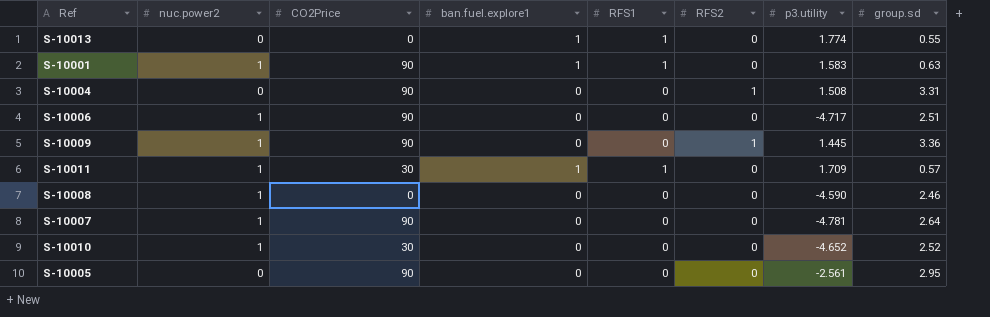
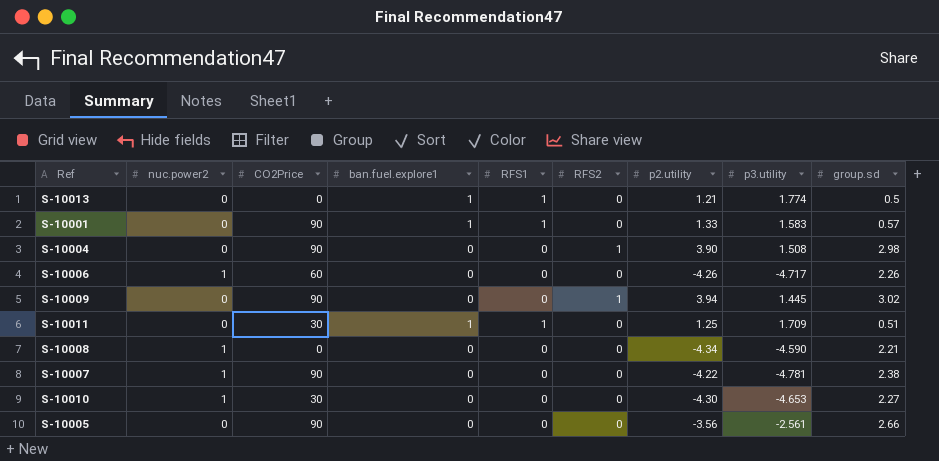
column p2.utility | position: none -> 7
S-10013 | group.sd: 0.55 -> 0.5
S-10001 | nuc.power2: 1 -> 0
S-10001 | group.sd: 0.63 -> 0.57
S-10004 | group.sd: 3.31 -> 2.98
S-10006 | CO2Price: 90 -> 60
S-10006 | group.sd: 2.51 -> 2.26
S-10009 | nuc.power2: 1 -> 0
S-10009 | group.sd: 3.36 -> 3.02
S-10011 | nuc.power2: 1 -> 0
S-10011 | group.sd: 0.57 -> 0.51
S-10008 | group.sd: 2.46 -> 2.21
S-10007 | group.sd: 2.64 -> 2.38
S-10010 | p3.utility: -4.652 -> -4.653
S-10010 | group.sd: 2.52 -> 2.27
S-10005 | group.sd: 2.95 -> 2.66

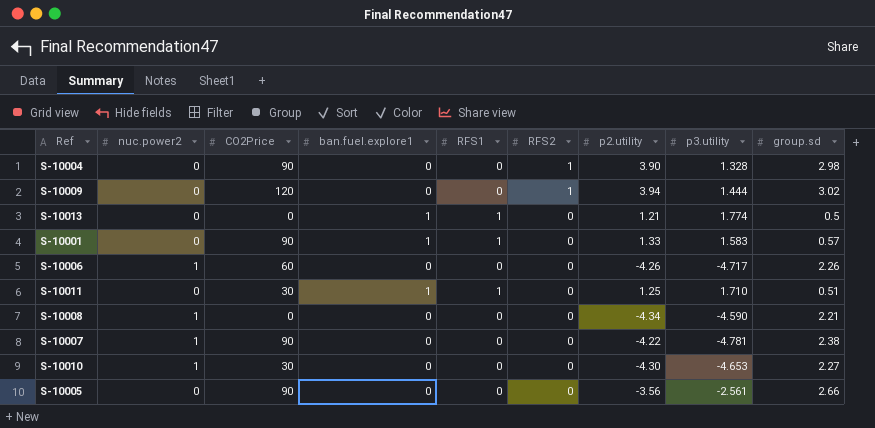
row order: none -> RFS2 descending
S-10004 | p3.utility: 1.508 -> 1.328
S-10009 | CO2Price: 90 -> 120
S-10009 | p3.utility: 1.445 -> 1.444
S-10011 | p3.utility: 1.709 -> 1.710

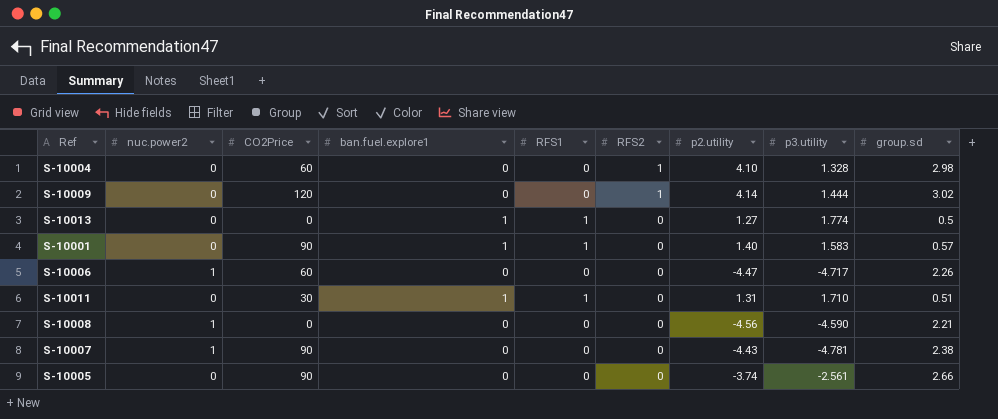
row S-10010: 1 | 30 | 0 | 0 | 0 | -4.30 | -4.653 | 2.27 -> none
S-10004 | CO2Price: 90 -> 60
S-10004 | p2.utility: 3.90 -> 4.10
S-10009 | p2.utility: 3.94 -> 4.14
S-10013 | p2.utility: 1.21 -> 1.27
S-10001 | p2.utility: 1.33 -> 1.40
S-10006 | p2.utility: -4.26 -> -4.47
S-10011 | p2.utility: 1.25 -> 1.31
S-10008 | p2.utility: -4.34 -> -4.56
S-10007 | p2.utility: -4.22 -> -4.43
S-10005 | p2.utility: -3.56 -> -3.74

